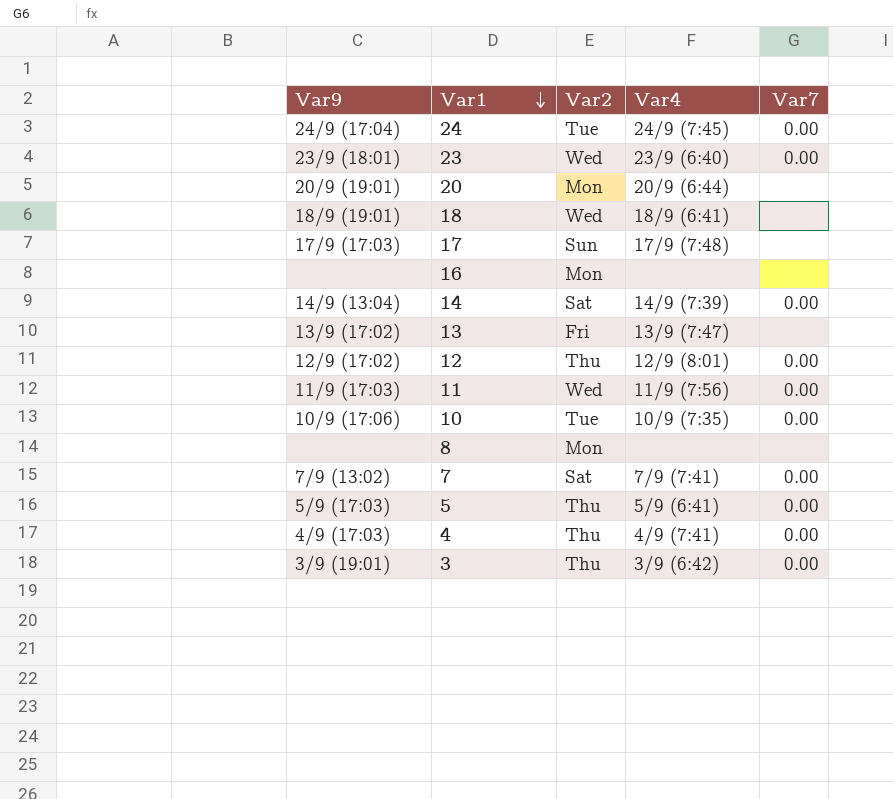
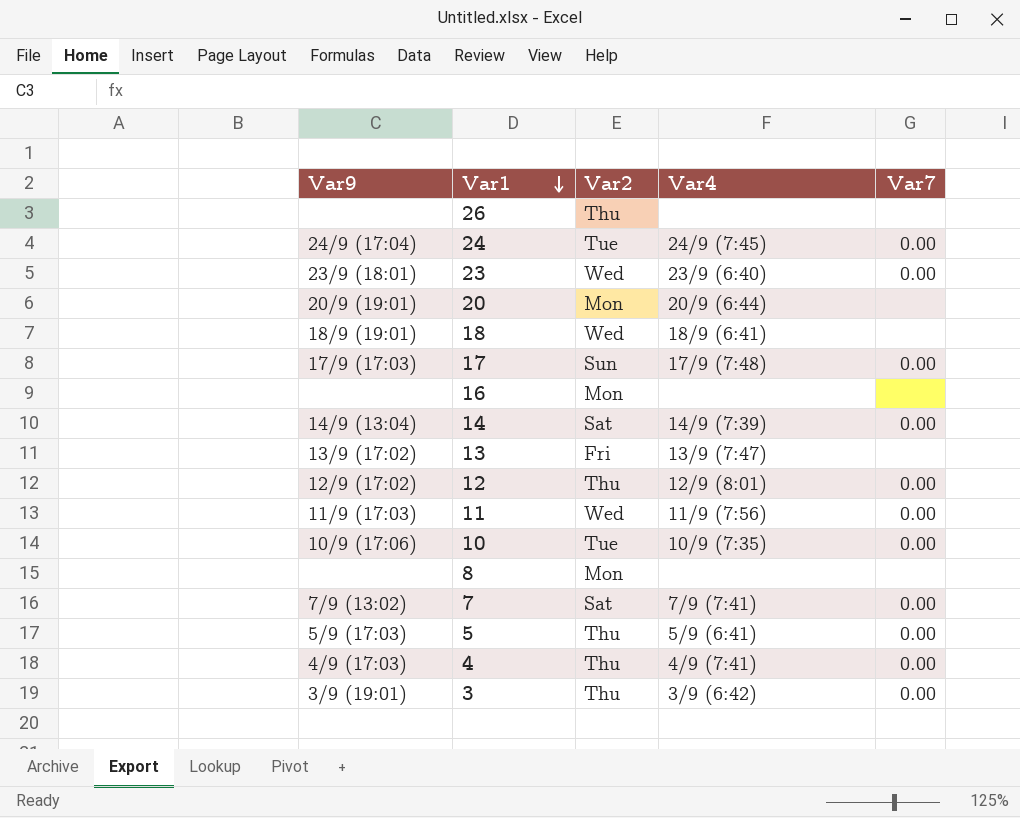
row 26: none -> none | Thu | none | none
17 | Var7: none -> 0.00

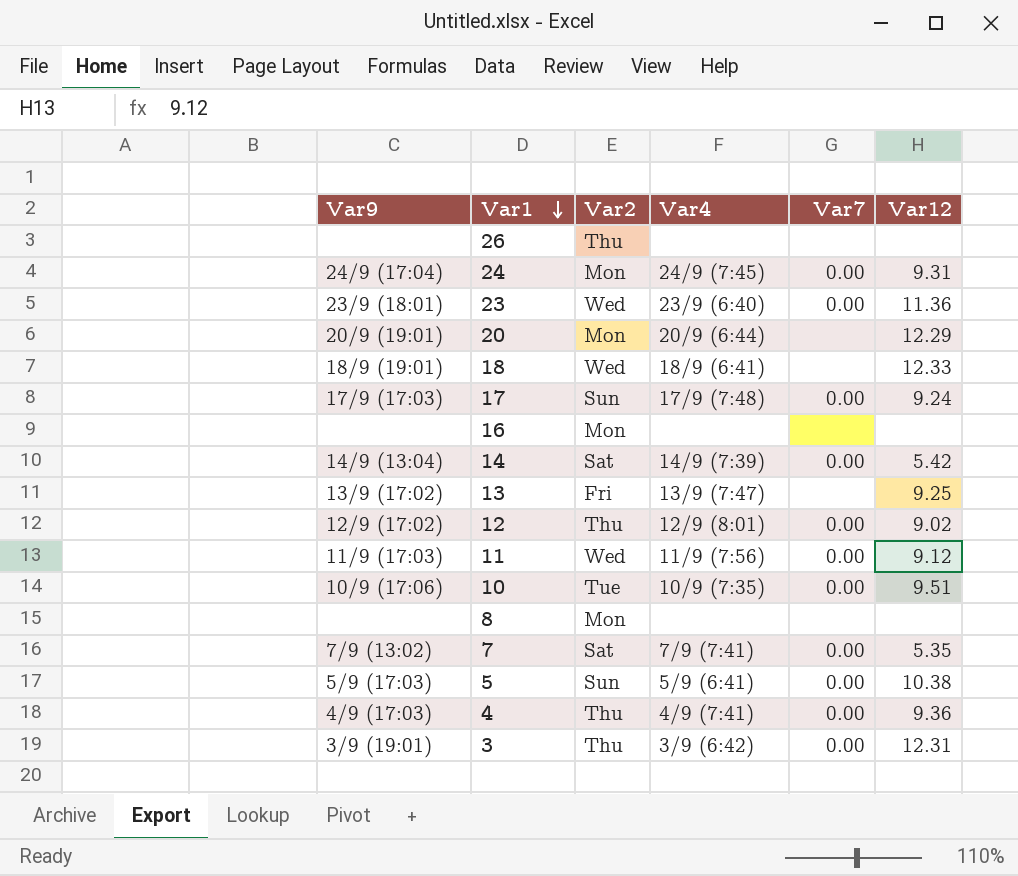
column Var12 | position: none -> 6
24 | Var2: Tue -> Mon
5 | Var2: Thu -> Sun

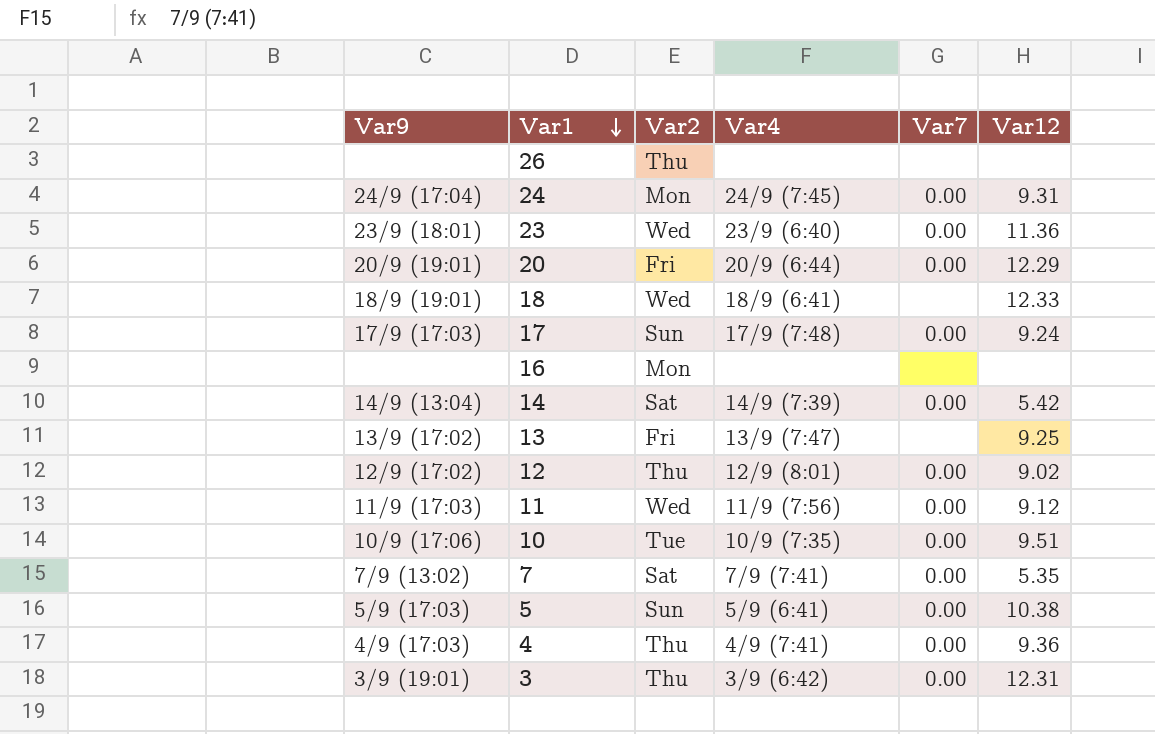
row 8: none | Mon | none | none | none -> none
20 | Var2: Mon -> Fri
20 | Var7: none -> 0.00

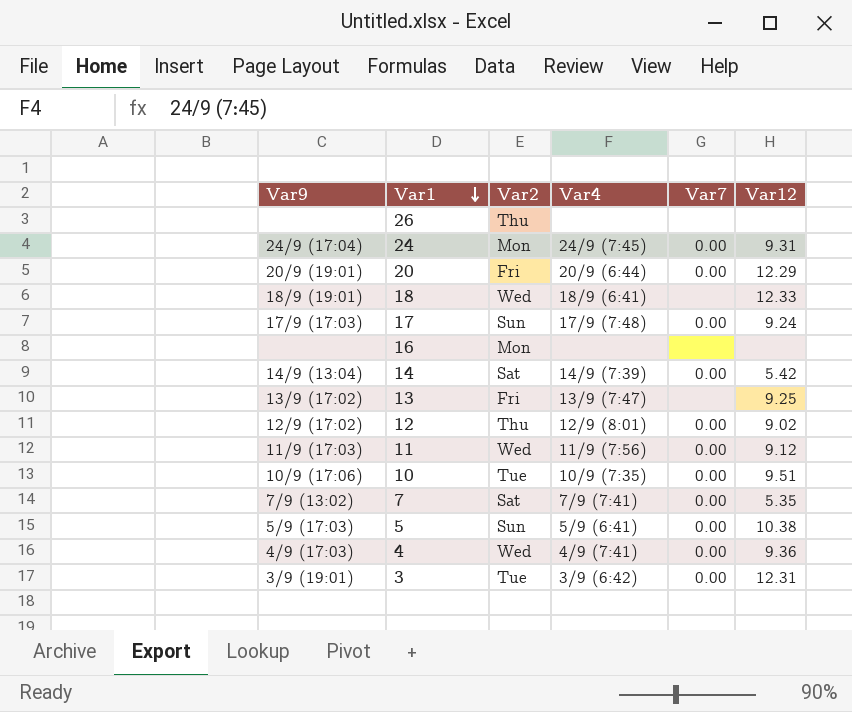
row 23: 23/9 (18:01) | Wed | 23/9 (6:40) | 0.00 | 11.36 -> none
4 | Var2: Thu -> Wed
3 | Var2: Thu -> Tue

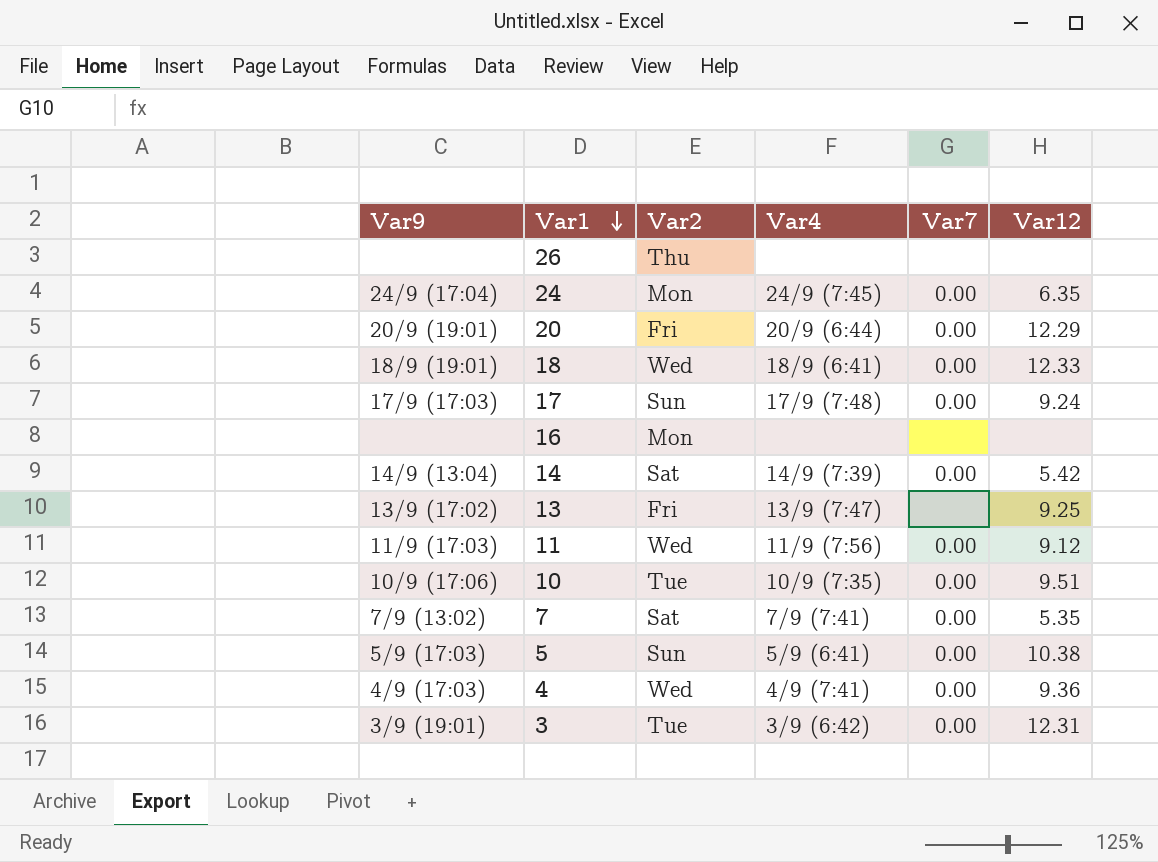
row 12: 12/9 (17:02) | Thu | 12/9 (8:01) | 0.00 | 9.02 -> none
24 | Var12: 9.31 -> 6.35
18 | Var7: none -> 0.00

